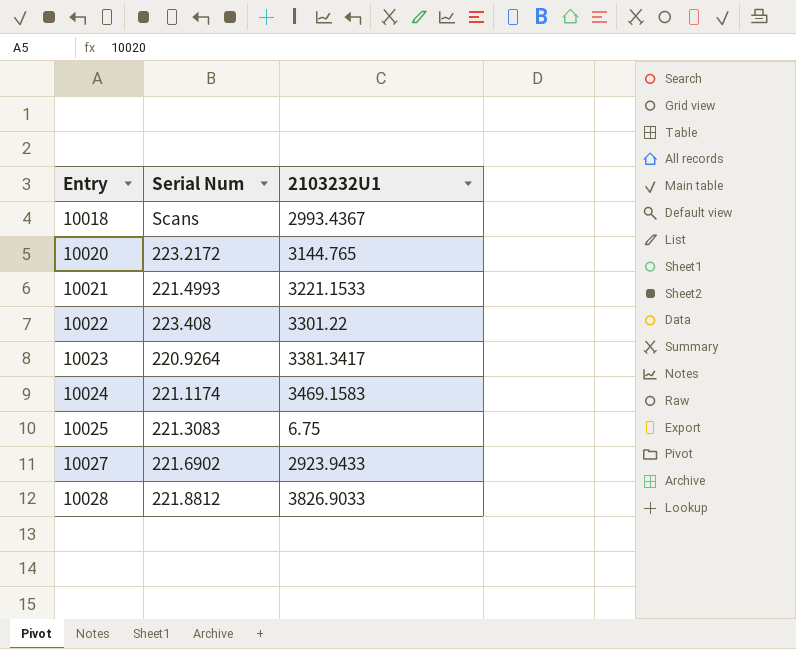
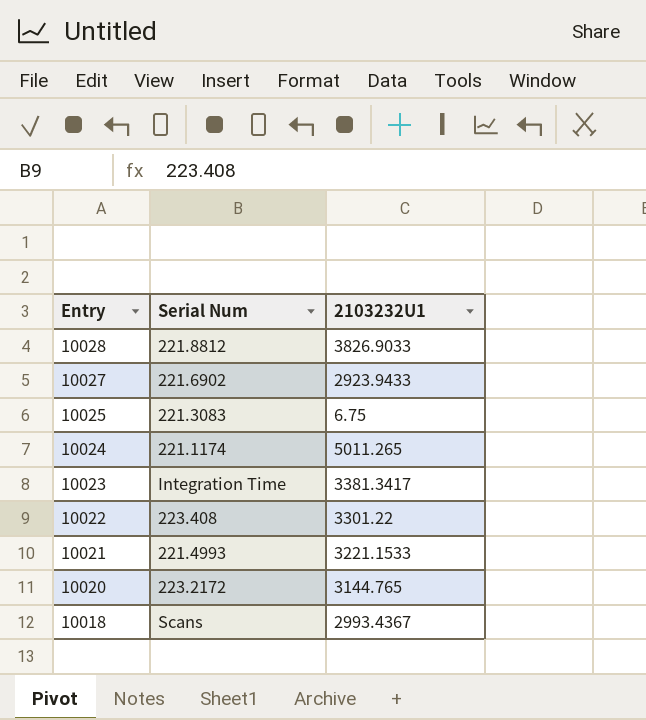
row order: Entry ascending -> Entry descending
10024 | 2103232U1: 3469.1583 -> 5011.265
10023 | Serial Num: 220.9264 -> Integration Time

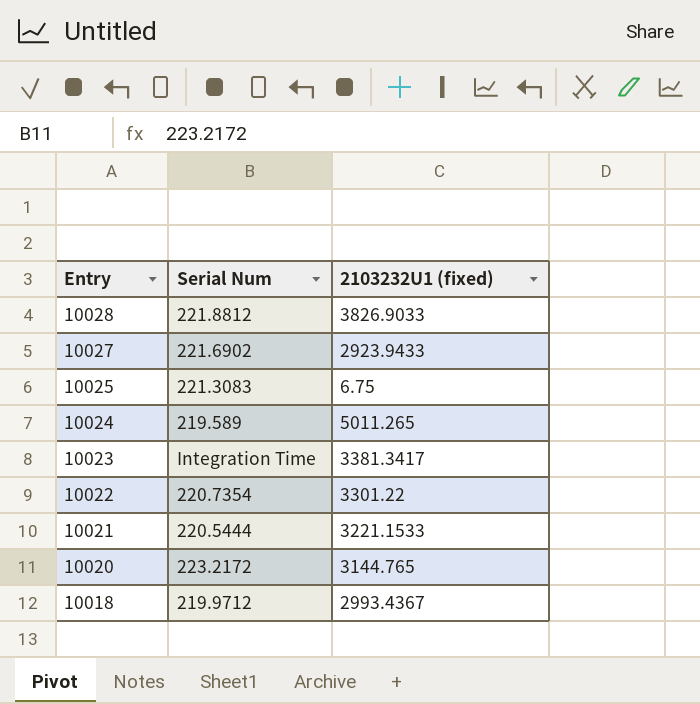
column name: 2103232U1 -> 2103232U1 (fixed)
10024 | Serial Num: 221.1174 -> 219.589
10022 | Serial Num: 223.408 -> 220.7354
10021 | Serial Num: 221.4993 -> 220.5444
10018 | Serial Num: Scans -> 219.9712

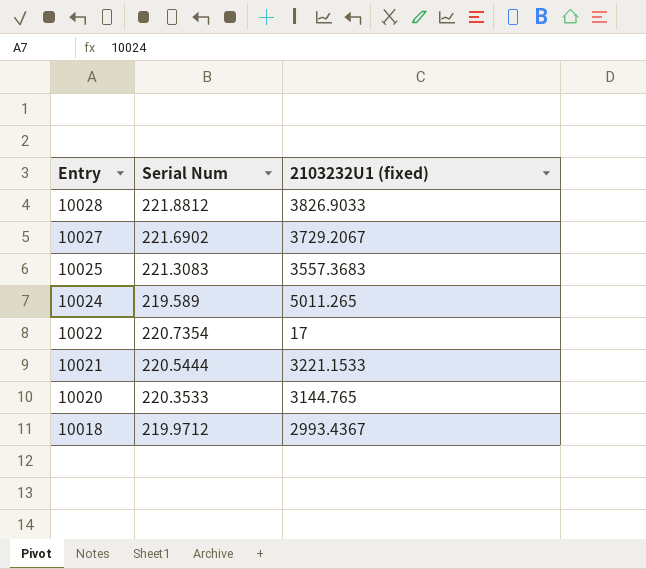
row 10023: Integration Time | 3381.3417 -> none
10027 | 2103232U1 (fixed): 2923.9433 -> 3729.2067
10025 | 2103232U1 (fixed): 6.75 -> 3557.3683
10022 | 2103232U1 (fixed): 3301.22 -> 17
10020 | Serial Num: 223.2172 -> 220.3533

